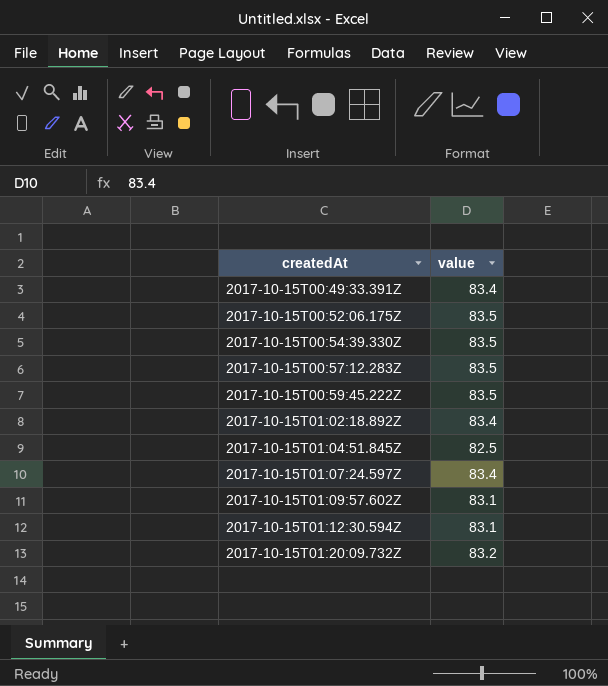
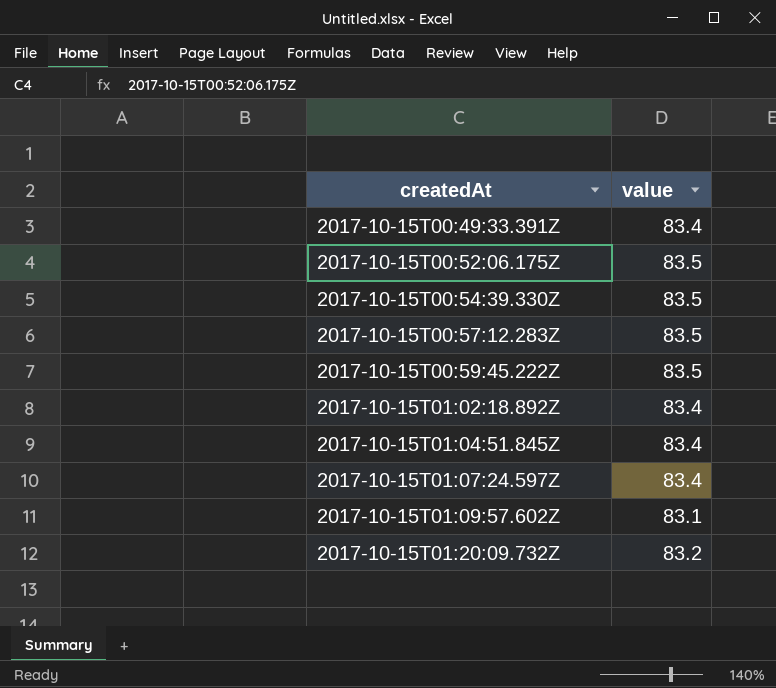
row 2017-10-15T01:12:30.594Z: 83.1 -> none
2017-10-15T01:04:51.845Z | value: 82.5 -> 83.4

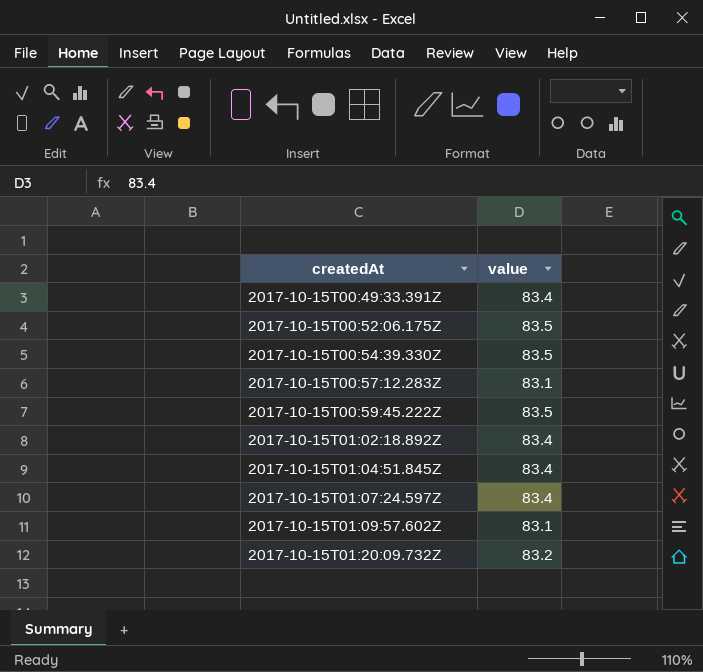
2017-10-15T00:57:12.283Z | value: 83.5 -> 83.1

